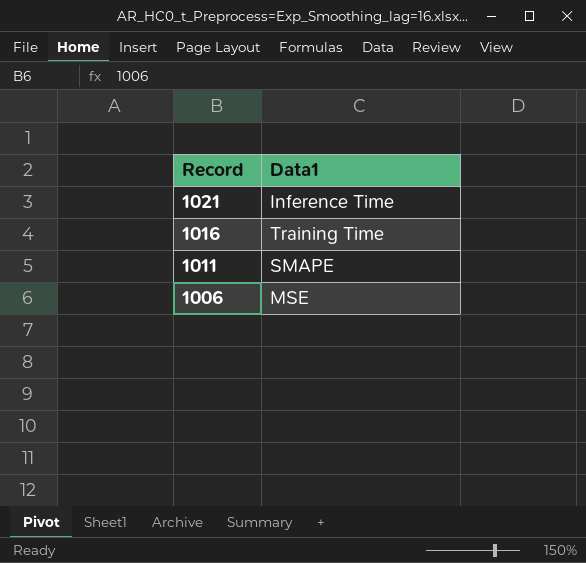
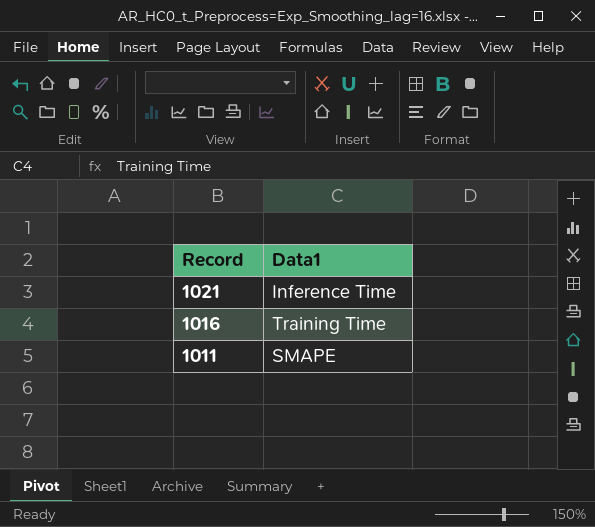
row 1006: MSE -> none

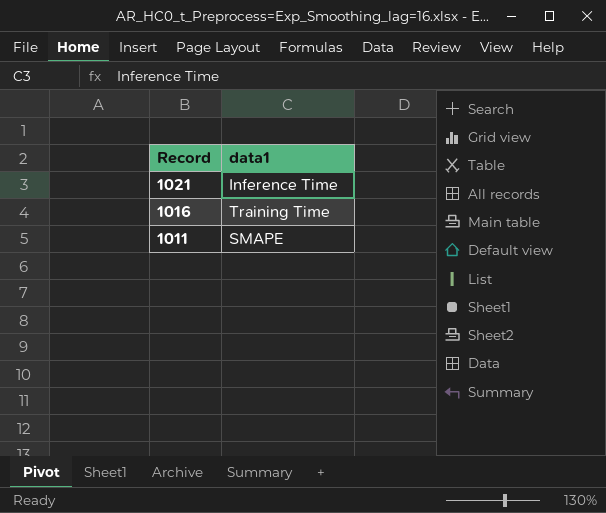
column name: Data1 -> data1

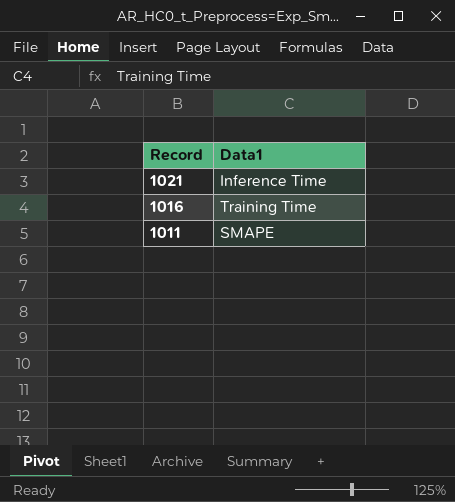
column name: data1 -> Data1

